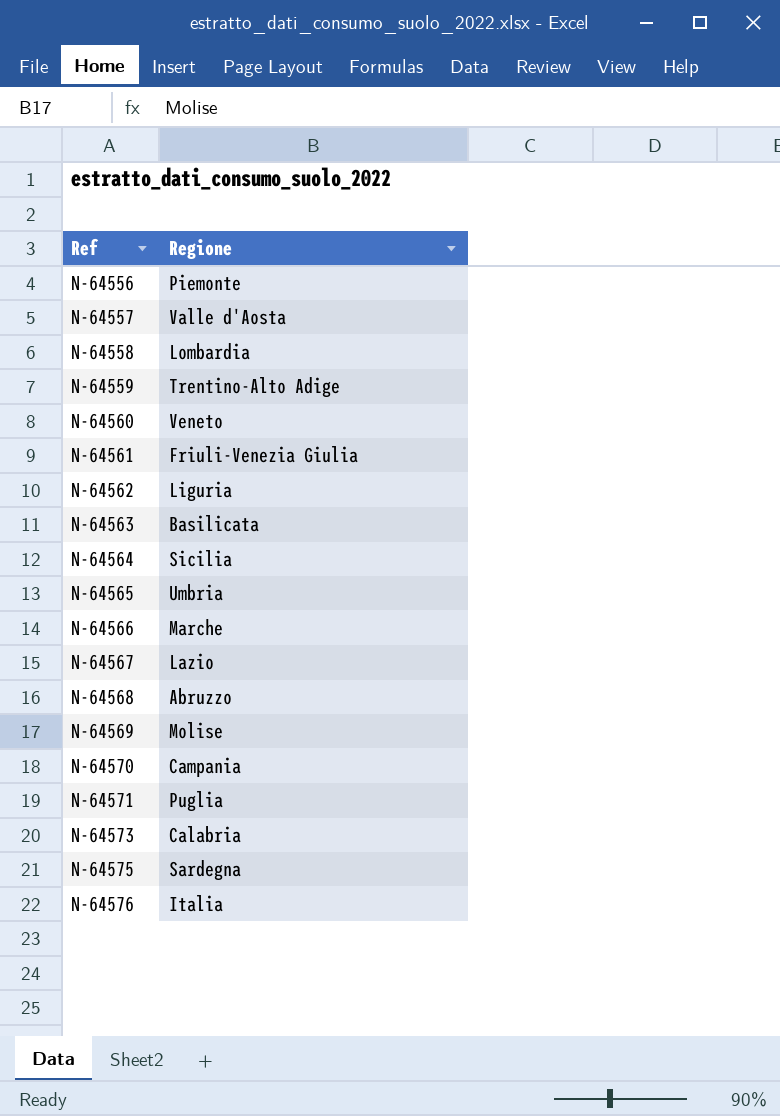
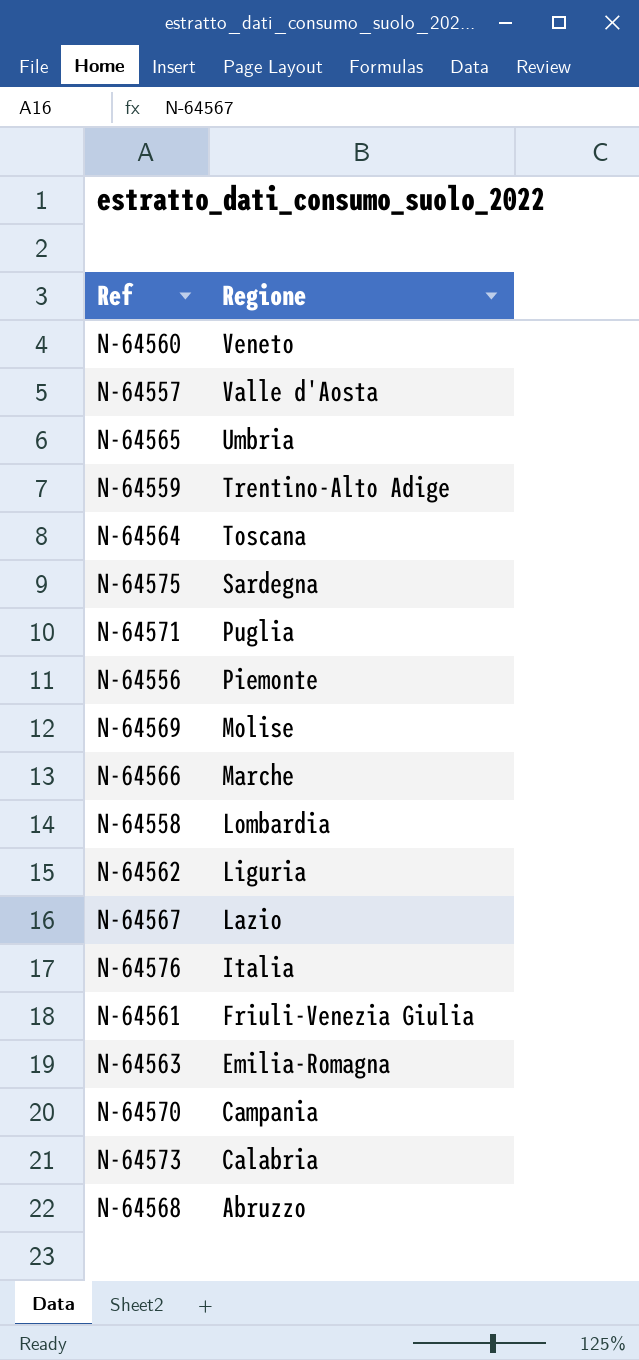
row order: Ref ascending -> Regione descending
N-64564 | Regione: Sicilia -> Toscana
N-64563 | Regione: Basilicata -> Emilia-Romagna

